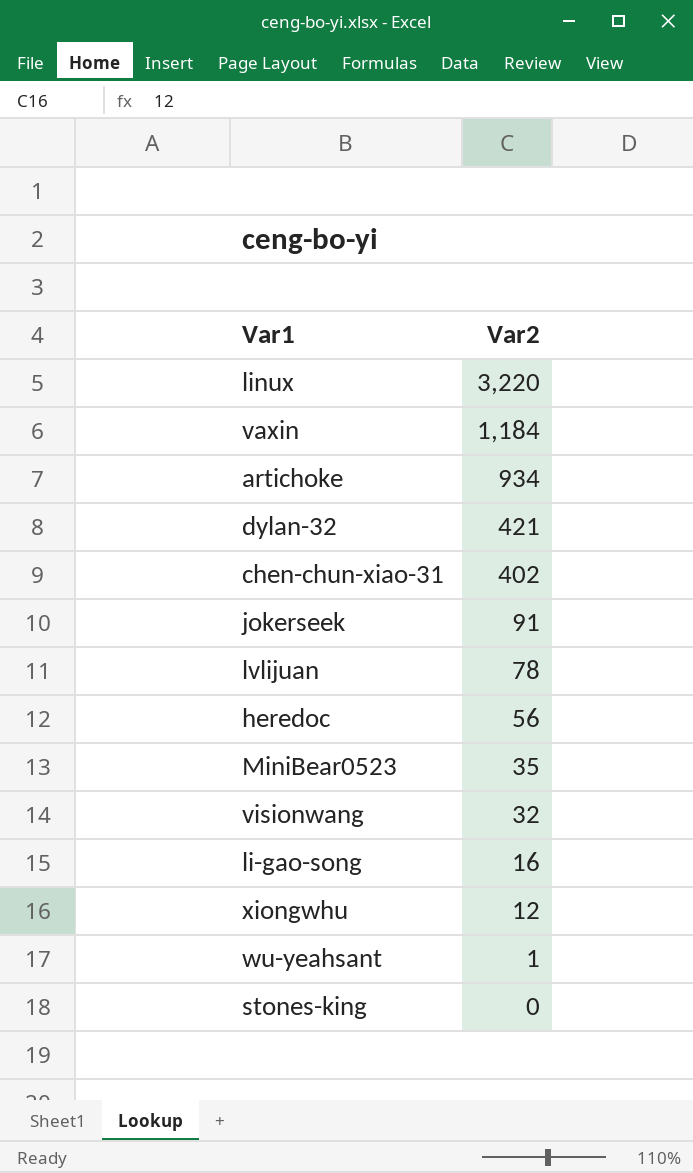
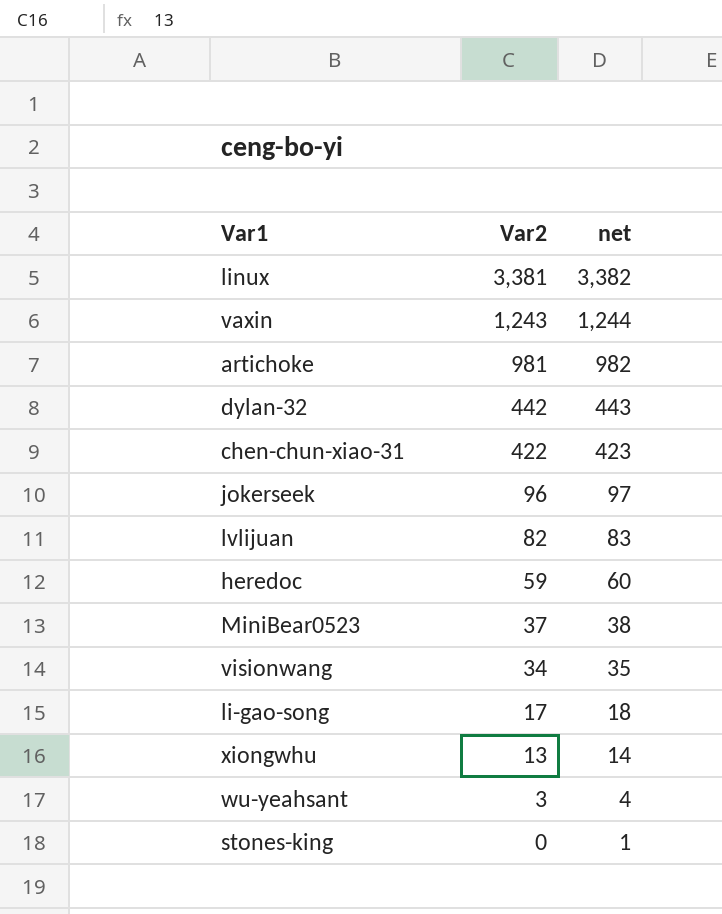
column net | formula: none -> [Var2] + 1
linux | Var2: 3,220 -> 3,381
vaxin | Var2: 1,184 -> 1,243
artichoke | Var2: 934 -> 981
dylan-32 | Var2: 421 -> 442
chen-chun-xiao-31 | Var2: 402 -> 422
jokerseek | Var2: 91 -> 96
lvlijuan | Var2: 78 -> 82
heredoc | Var2: 56 -> 59
MiniBear0523 | Var2: 35 -> 37
visionwang | Var2: 32 -> 34
li-gao-song | Var2: 16 -> 17
xiongwhu | Var2: 12 -> 13
wu-yeahsant | Var2: 1 -> 3

